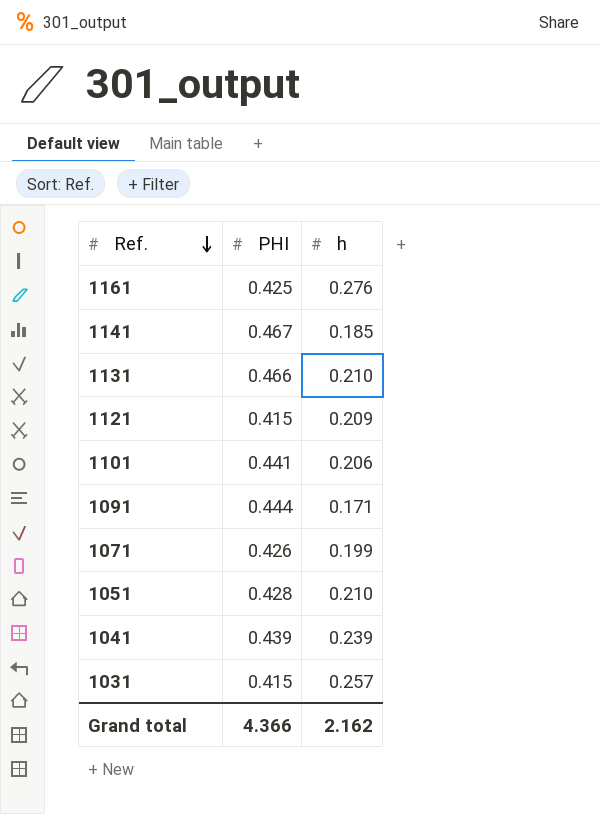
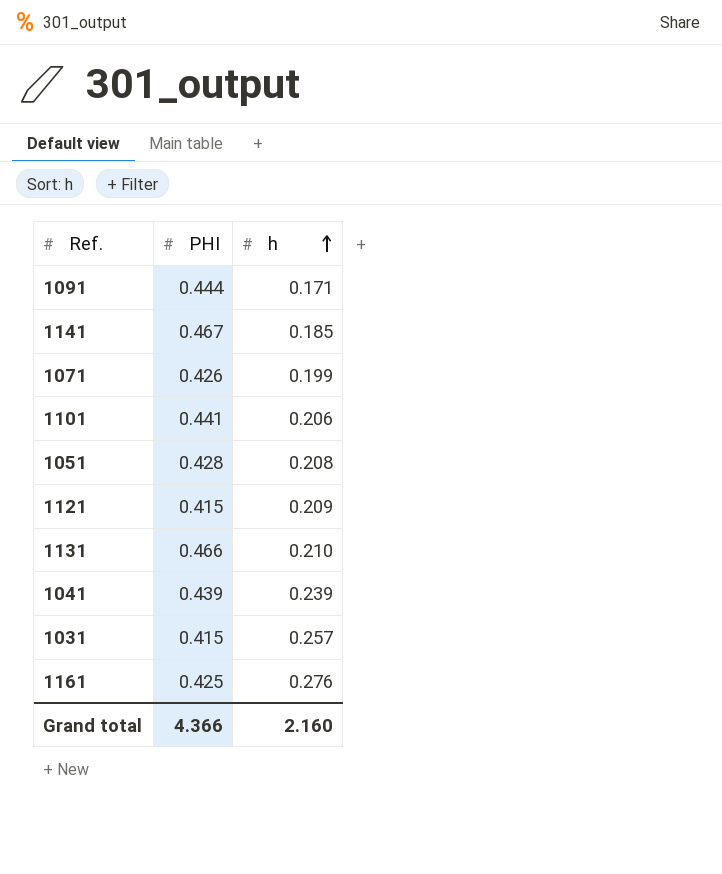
row order: Ref. descending -> h ascending
1051 | h: 0.210 -> 0.208
Grand total | h: 2.162 -> 2.160

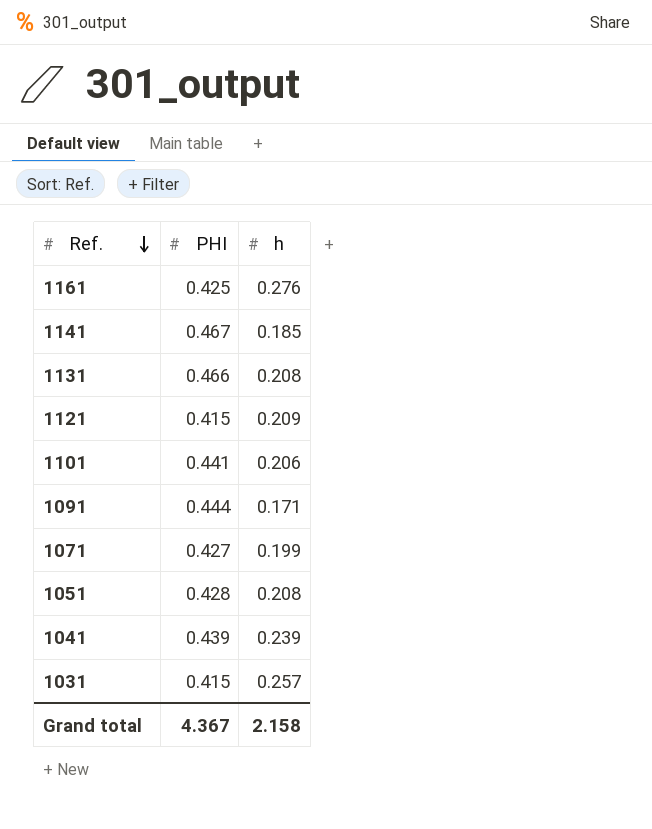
row order: h ascending -> Ref. descending
1131 | h: 0.210 -> 0.208
1071 | PHI: 0.426 -> 0.427
Grand total | PHI: 4.366 -> 4.367
Grand total | h: 2.160 -> 2.158

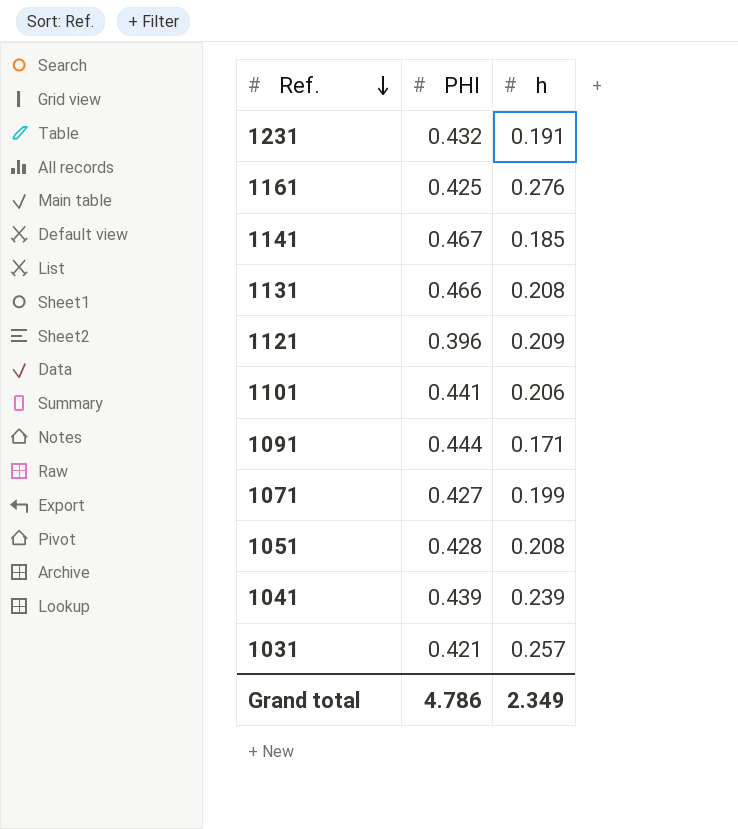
row 1231: none -> 0.432 | 0.191
1121 | PHI: 0.415 -> 0.396
1031 | PHI: 0.415 -> 0.421
Grand total | PHI: 4.367 -> 4.786
Grand total | h: 2.158 -> 2.349

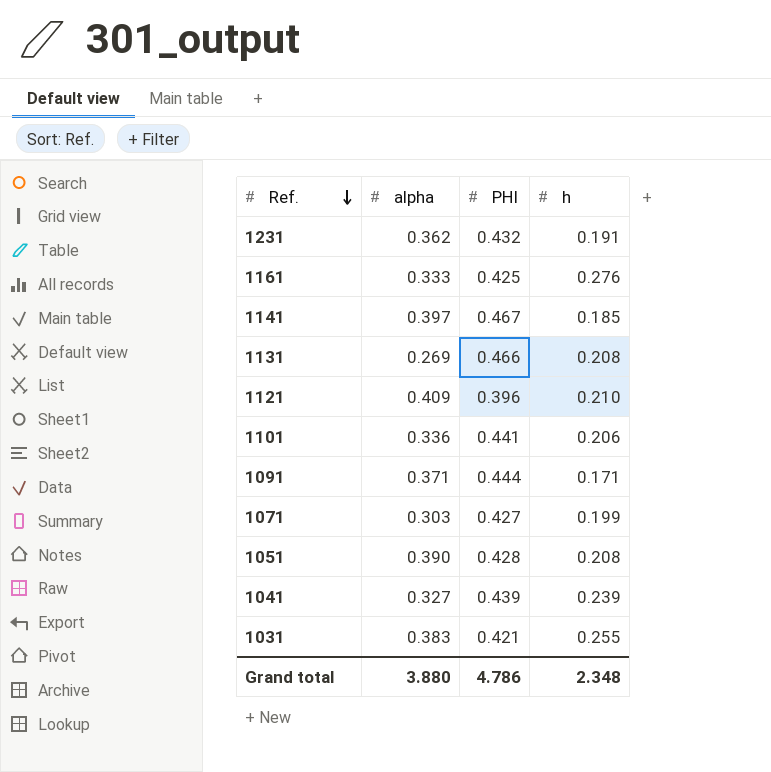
column alpha | position: none -> 2
1121 | h: 0.209 -> 0.210
1031 | h: 0.257 -> 0.255
Grand total | h: 2.349 -> 2.348

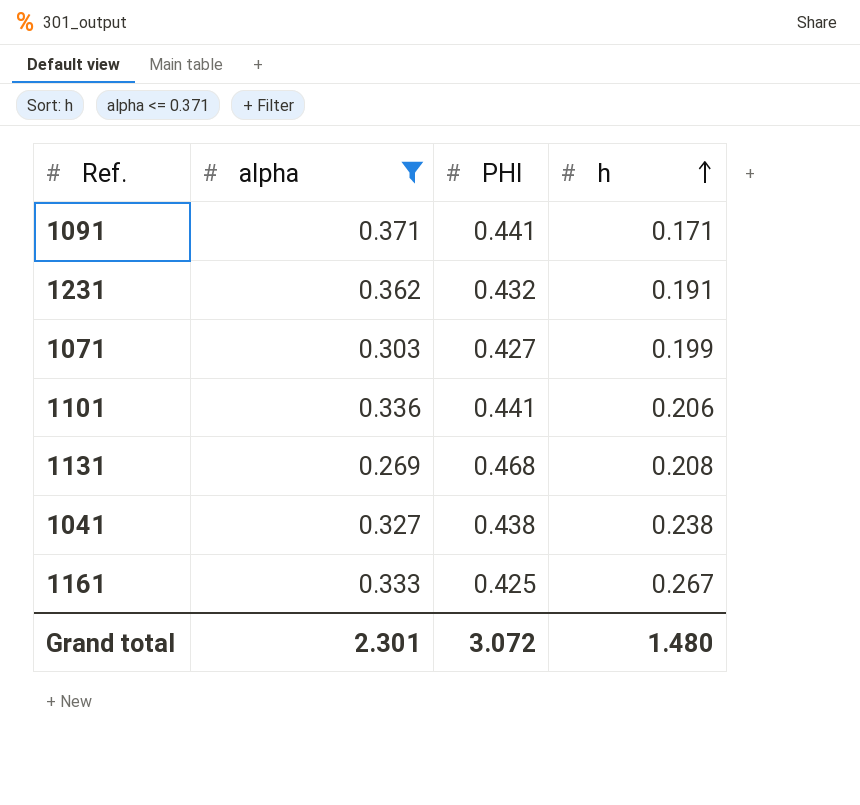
filter: none -> alpha <= 0.371
row order: Ref. descending -> h ascending
1091 | PHI: 0.444 -> 0.441
1131 | PHI: 0.466 -> 0.468
1041 | PHI: 0.439 -> 0.438
1041 | h: 0.239 -> 0.238
1161 | h: 0.276 -> 0.267
Grand total | alpha: 3.880 -> 2.301
Grand total | PHI: 4.786 -> 3.072
Grand total | h: 2.348 -> 1.480

